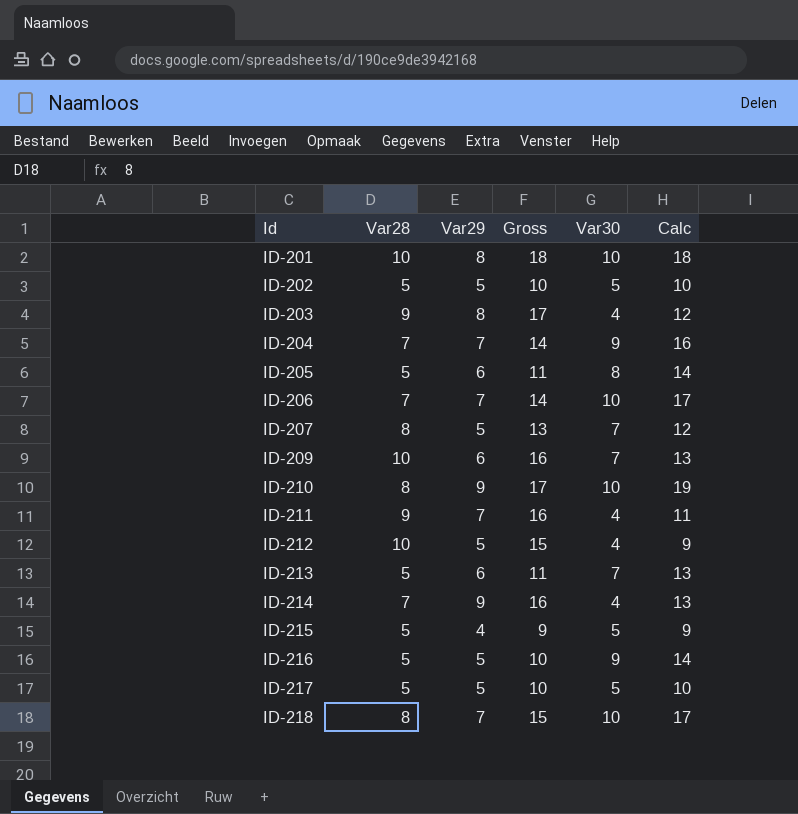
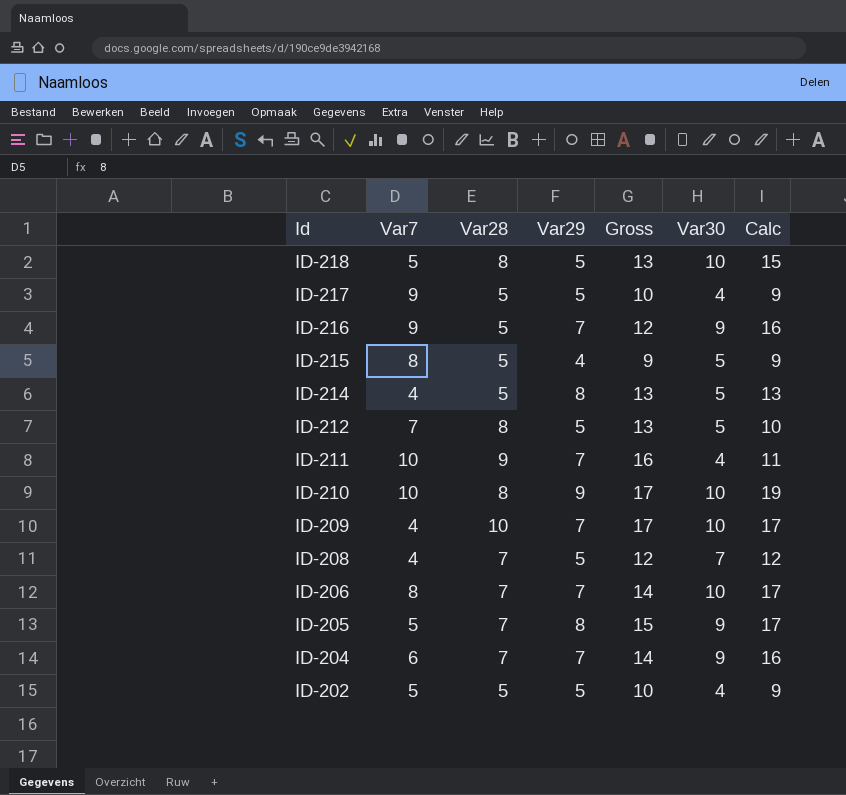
row order: Id ascending -> Id descending
column Var7 | position: none -> 2
row ID-201: 10 | 8 | 18 | 10 | 18 -> none
row ID-203: 9 | 8 | 17 | 4 | 12 -> none
row ID-207: 8 | 5 | 13 | 7 | 12 -> none
row ID-213: 5 | 6 | 11 | 7 | 13 -> none
ID-218 | Var29: 7 -> 5
ID-218 | Gross: 15 -> 13
ID-218 | Calc: 17 -> 15
ID-217 | Var30: 5 -> 4
ID-217 | Calc: 10 -> 9
ID-216 | Var29: 5 -> 7
ID-216 | Gross: 10 -> 12
ID-216 | Calc: 14 -> 16
ID-214 | Var28: 7 -> 5
ID-214 | Var29: 9 -> 8
ID-214 | Gross: 16 -> 13
ID-214 | Var30: 4 -> 5
ID-212 | Var28: 10 -> 8
ID-212 | Gross: 15 -> 13
ID-212 | Var30: 4 -> 5
ID-212 | Calc: 9 -> 10
ID-209 | Var29: 6 -> 7
ID-209 | Gross: 16 -> 17
ID-209 | Var30: 7 -> 10
ID-209 | Calc: 13 -> 17
row ID-208: none -> 4 | 7 | 5 | 12 | 7 | 12
ID-205 | Var28: 5 -> 7
ID-205 | Var29: 6 -> 8
ID-205 | Gross: 11 -> 15
ID-205 | Var30: 8 -> 9
ID-205 | Calc: 14 -> 17
ID-202 | Var30: 5 -> 4
ID-202 | Calc: 10 -> 9

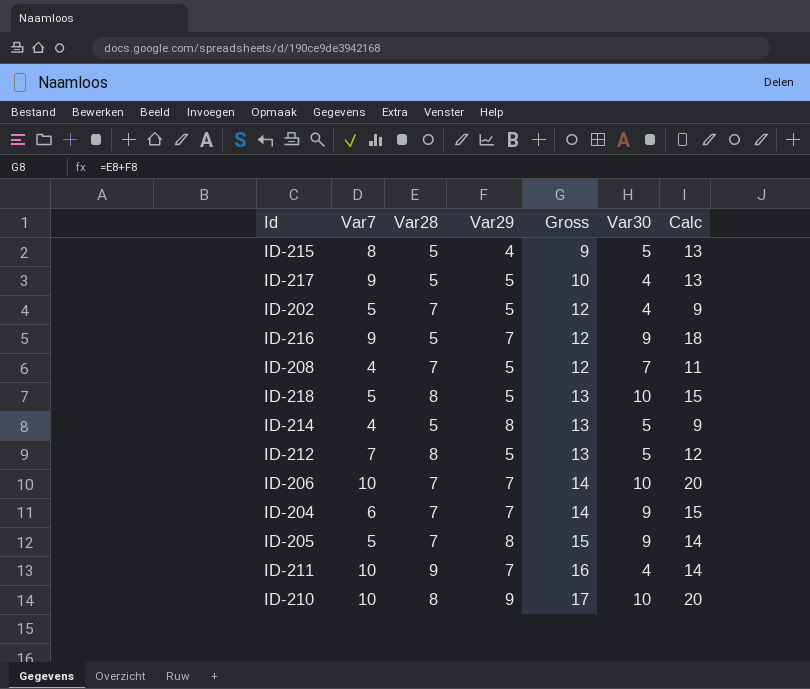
row order: Id descending -> Gross ascending
column Calc | formula: [Var29] + [Var30] -> [Var7] + [Var30]
row ID-209: 4 | 10 | 7 | 17 | 10 | 17 -> none
ID-202 | Var28: 5 -> 7
ID-202 | Gross: 10 -> 12
ID-206 | Var7: 8 -> 10

